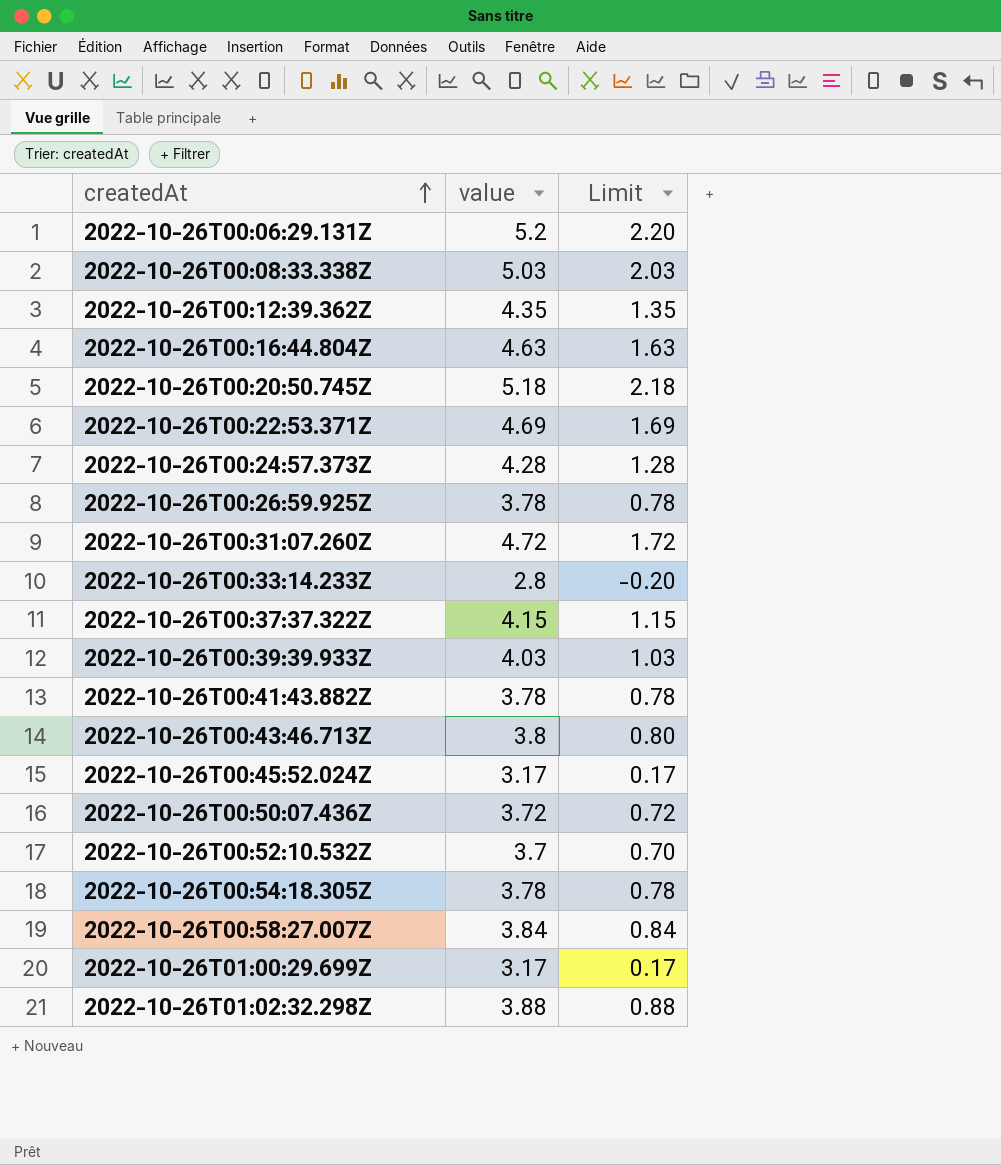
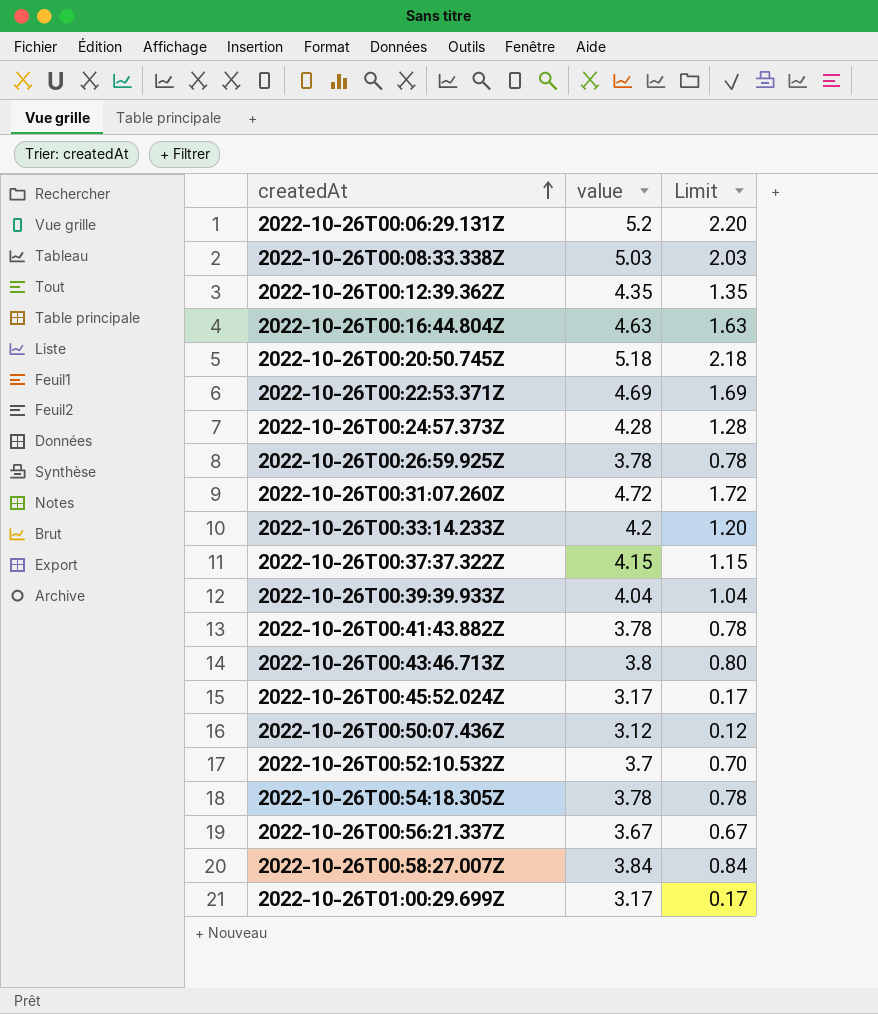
row 2022-10-26T01:02:32.298Z: 3.88 | 0.88 -> none
2022-10-26T00:33:14.233Z | value: 2.8 -> 4.2
2022-10-26T00:33:14.233Z | Limit: -0.20 -> 1.20
2022-10-26T00:39:39.933Z | value: 4.03 -> 4.04
2022-10-26T00:39:39.933Z | Limit: 1.03 -> 1.04
2022-10-26T00:50:07.436Z | value: 3.72 -> 3.12
2022-10-26T00:50:07.436Z | Limit: 0.72 -> 0.12
row 2022-10-26T00:56:21.337Z: none -> 3.67 | 0.67

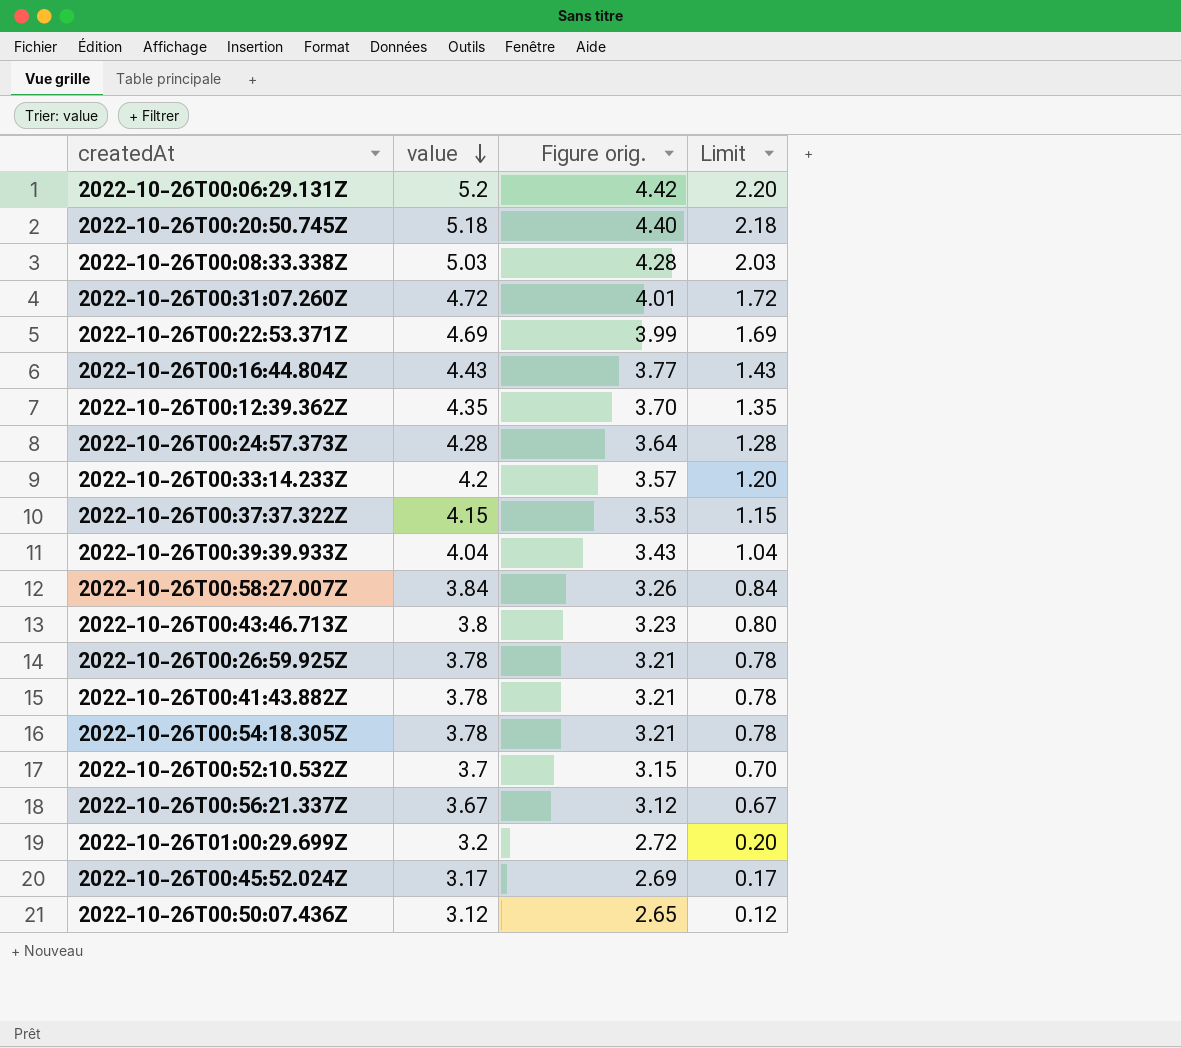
row order: createdAt ascending -> value descending
column Figure orig. | formula: none -> [value] * 0.85
2022-10-26T00:16:44.804Z | value: 4.63 -> 4.43
2022-10-26T00:16:44.804Z | Limit: 1.63 -> 1.43
2022-10-26T01:00:29.699Z | value: 3.17 -> 3.2
2022-10-26T01:00:29.699Z | Limit: 0.17 -> 0.20

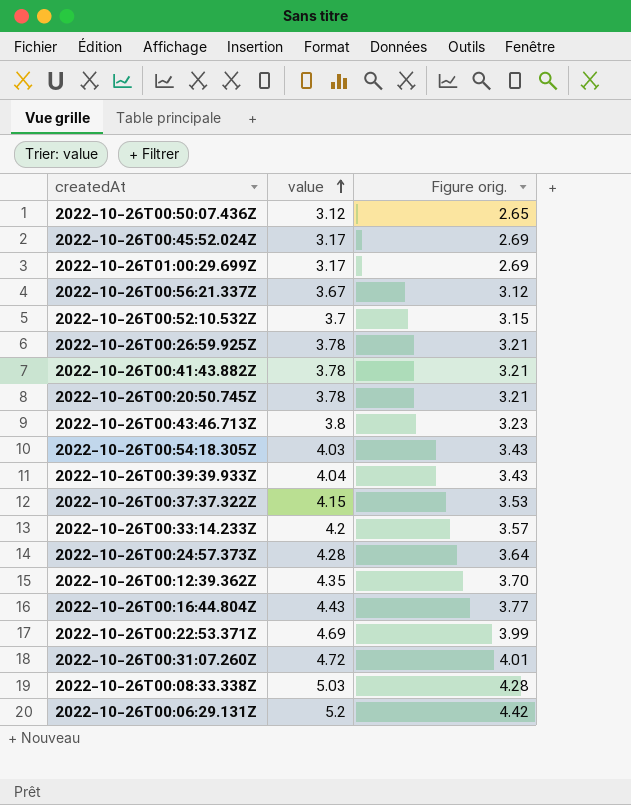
row order: value descending -> value ascending
column Limit | formula: [value] - 3 -> none
row 2022-10-26T00:58:27.007Z: 3.84 | 3.26 | 0.84 -> none
2022-10-26T01:00:29.699Z | value: 3.2 -> 3.17
2022-10-26T01:00:29.699Z | Figure orig.: 2.72 -> 2.69
2022-10-26T00:20:50.745Z | value: 5.18 -> 3.78
2022-10-26T00:20:50.745Z | Figure orig.: 4.40 -> 3.21
2022-10-26T00:54:18.305Z | value: 3.78 -> 4.03
2022-10-26T00:54:18.305Z | Figure orig.: 3.21 -> 3.43

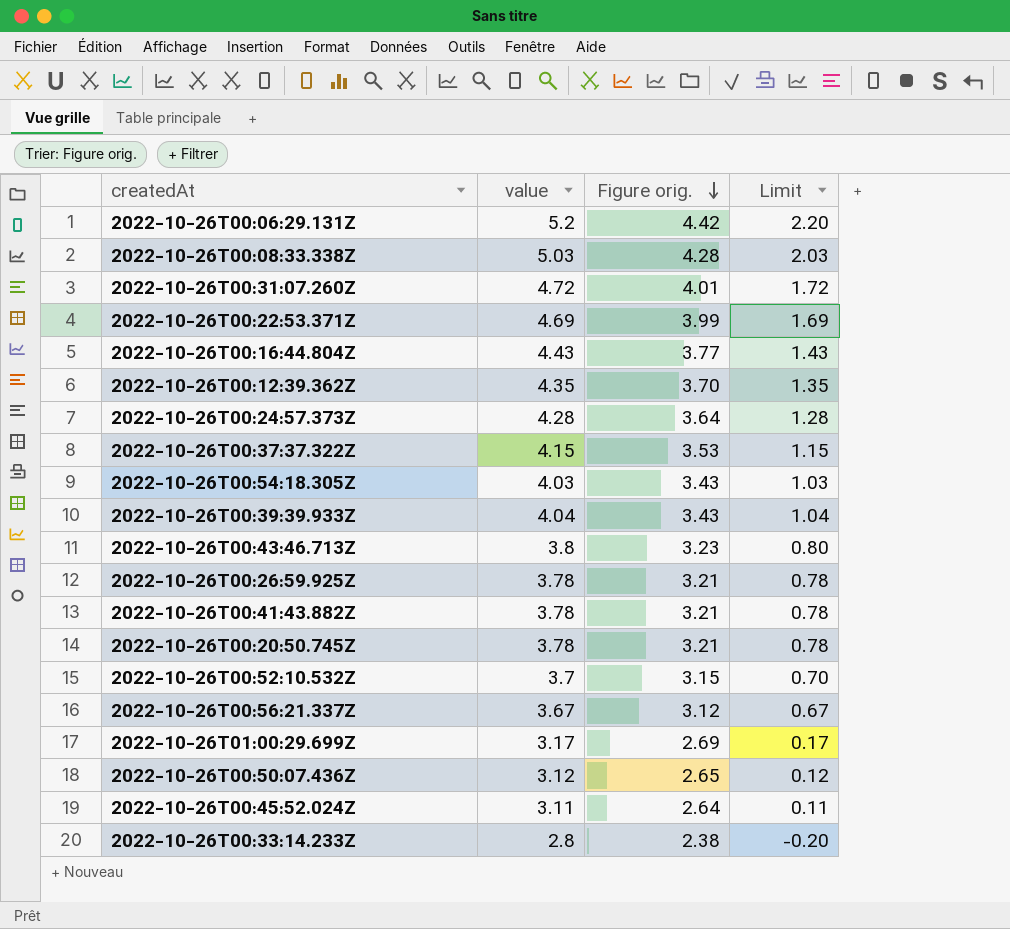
row order: value ascending -> Figure orig. descending
column Limit | formula: none -> [value] - 3
2022-10-26T00:45:52.024Z | value: 3.17 -> 3.11
2022-10-26T00:45:52.024Z | Figure orig.: 2.69 -> 2.64
2022-10-26T00:33:14.233Z | value: 4.2 -> 2.8
2022-10-26T00:33:14.233Z | Figure orig.: 3.57 -> 2.38

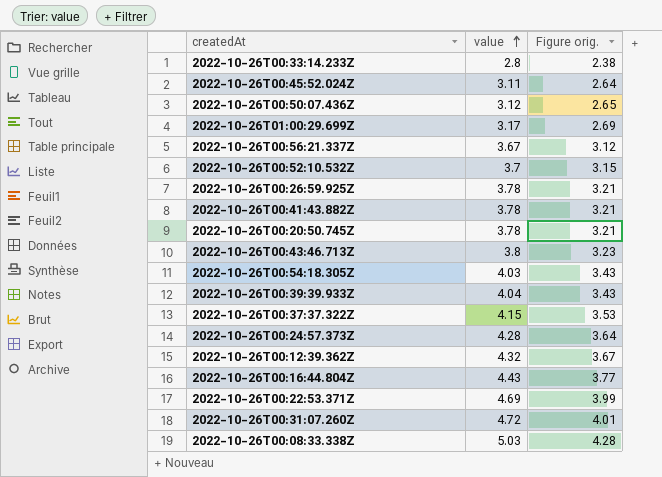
row order: Figure orig. descending -> value ascending
column Limit | formula: [value] - 3 -> none
row 2022-10-26T00:06:29.131Z: 5.2 | 4.42 | 2.20 -> none
2022-10-26T00:12:39.362Z | value: 4.35 -> 4.32
2022-10-26T00:12:39.362Z | Figure orig.: 3.70 -> 3.67

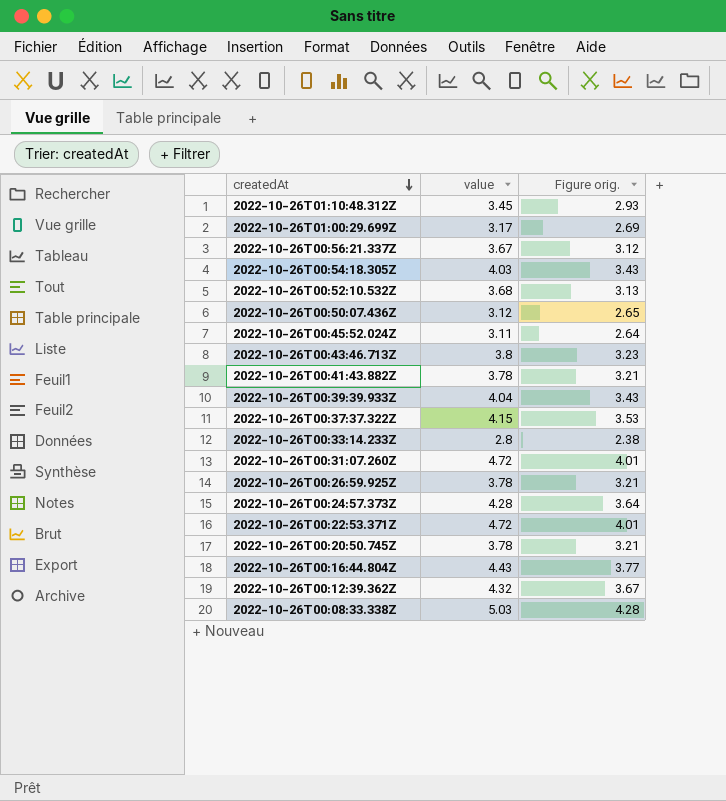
row order: value ascending -> createdAt descending
row 2022-10-26T01:10:48.312Z: none -> 3.45 | 2.93
2022-10-26T00:52:10.532Z | value: 3.7 -> 3.68
2022-10-26T00:52:10.532Z | Figure orig.: 3.15 -> 3.13
2022-10-26T00:22:53.371Z | value: 4.69 -> 4.72
2022-10-26T00:22:53.371Z | Figure orig.: 3.99 -> 4.01

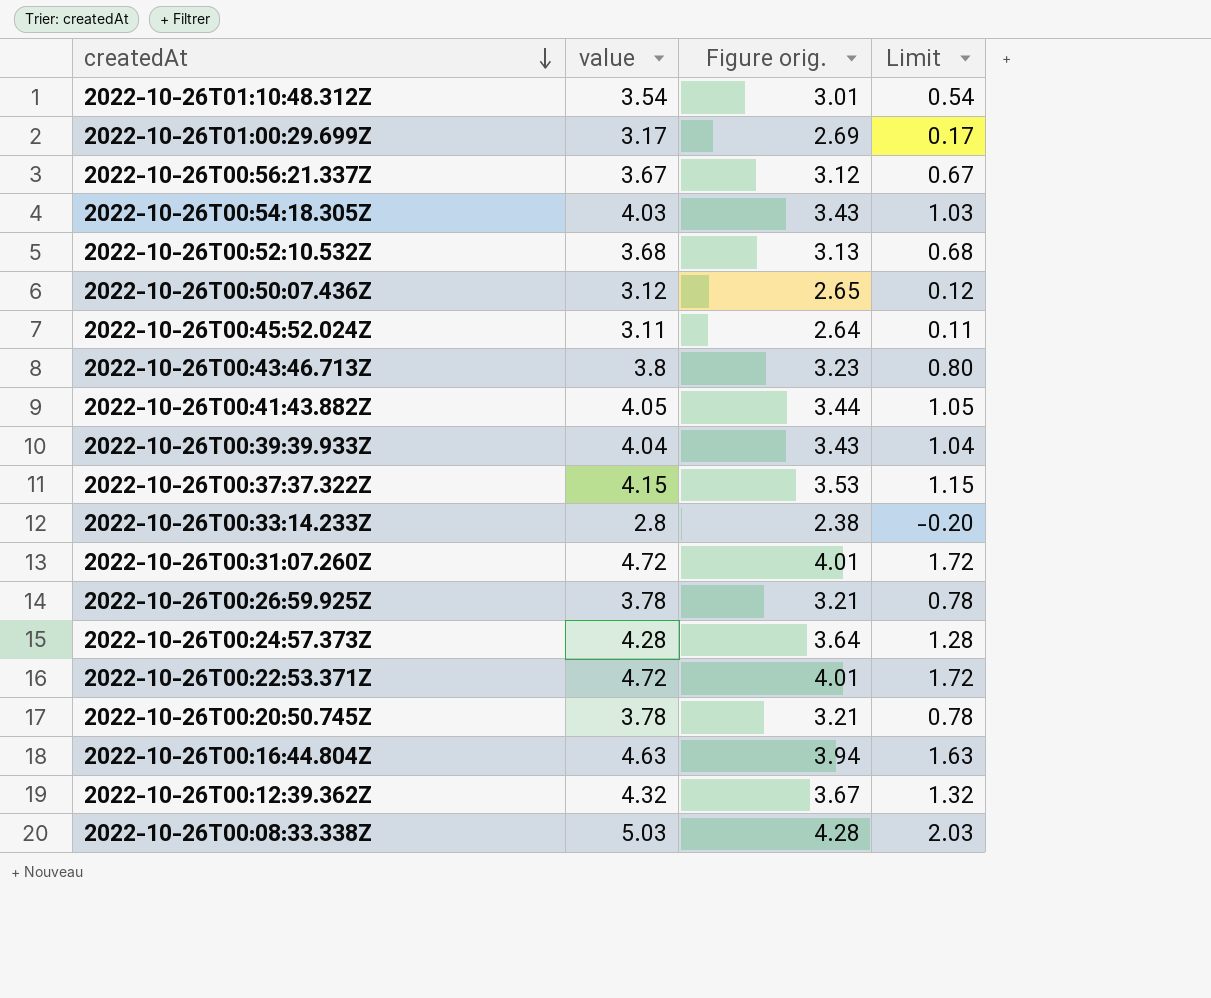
column Limit | formula: none -> [value] - 3
2022-10-26T01:10:48.312Z | value: 3.45 -> 3.54
2022-10-26T01:10:48.312Z | Figure orig.: 2.93 -> 3.01
2022-10-26T00:41:43.882Z | value: 3.78 -> 4.05
2022-10-26T00:41:43.882Z | Figure orig.: 3.21 -> 3.44
2022-10-26T00:16:44.804Z | value: 4.43 -> 4.63
2022-10-26T00:16:44.804Z | Figure orig.: 3.77 -> 3.94

